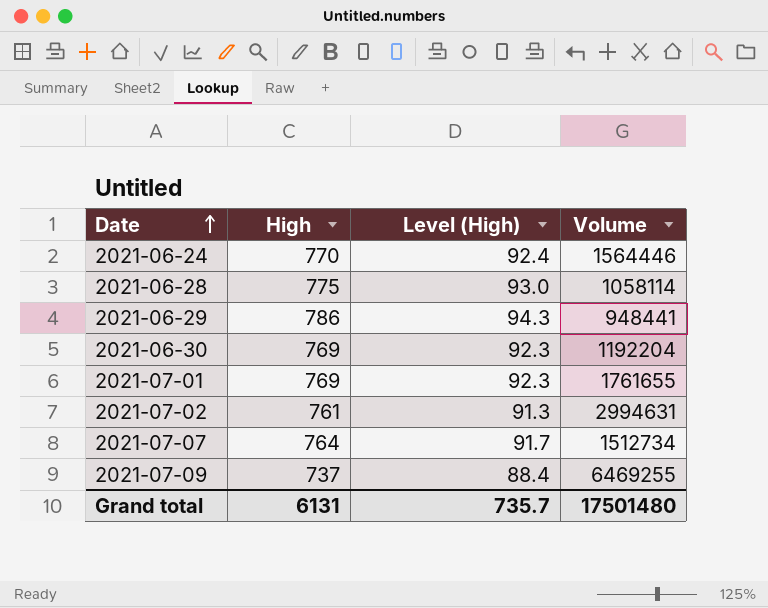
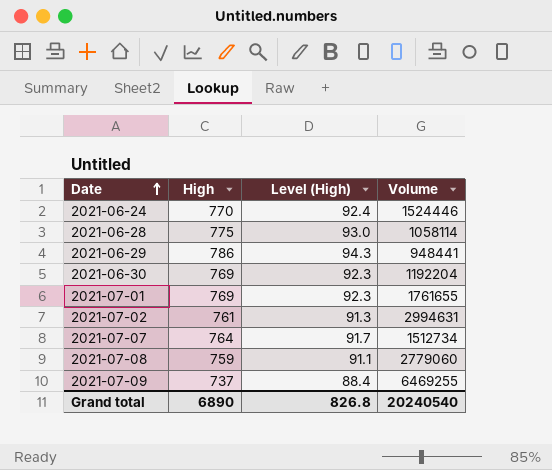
2021-06-24 | Volume: 1564446 -> 1524446
row 2021-07-08: none -> 759 | 91.1 | 2779060
Grand total | High: 6131 -> 6890
Grand total | Level (High): 735.7 -> 826.8
Grand total | Volume: 17501480 -> 20240540

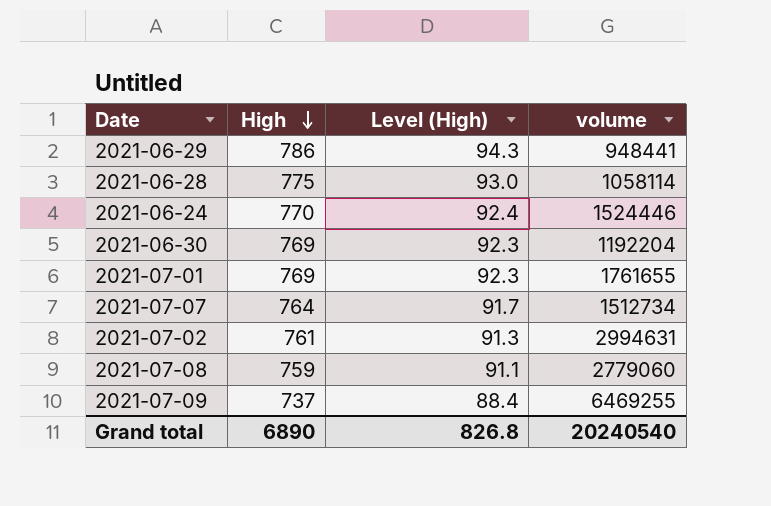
row order: Date ascending -> High descending
column name: Volume -> volume

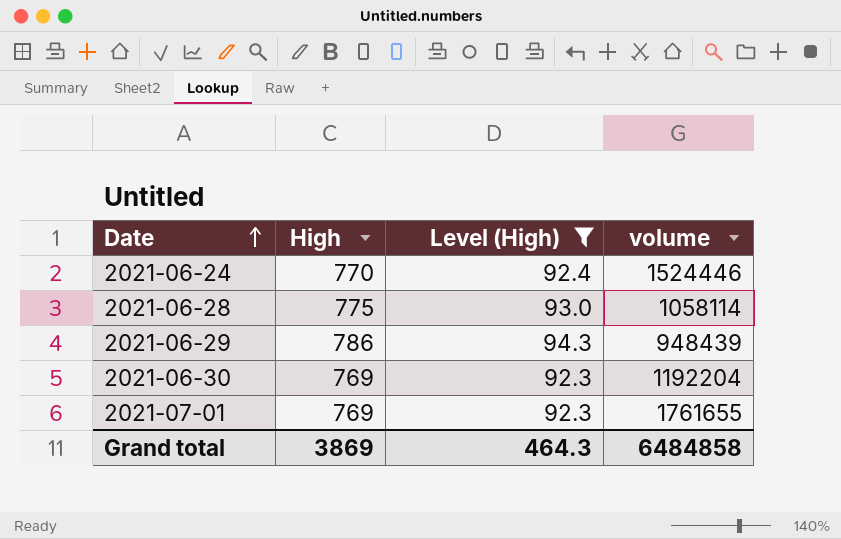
filter: none -> Level (High) >= 92.3
row order: High descending -> Date ascending
2021-06-29 | volume: 948441 -> 948439
Grand total | High: 6890 -> 3869
Grand total | Level (High): 826.8 -> 464.3
Grand total | volume: 20240540 -> 6484858

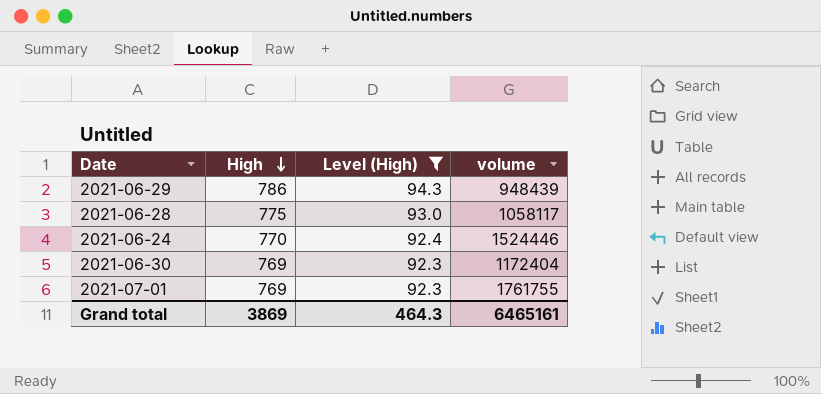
row order: Date ascending -> High descending
2021-06-28 | volume: 1058114 -> 1058117
2021-06-30 | volume: 1192204 -> 1172404
2021-07-01 | volume: 1761655 -> 1761755
Grand total | volume: 6484858 -> 6465161

